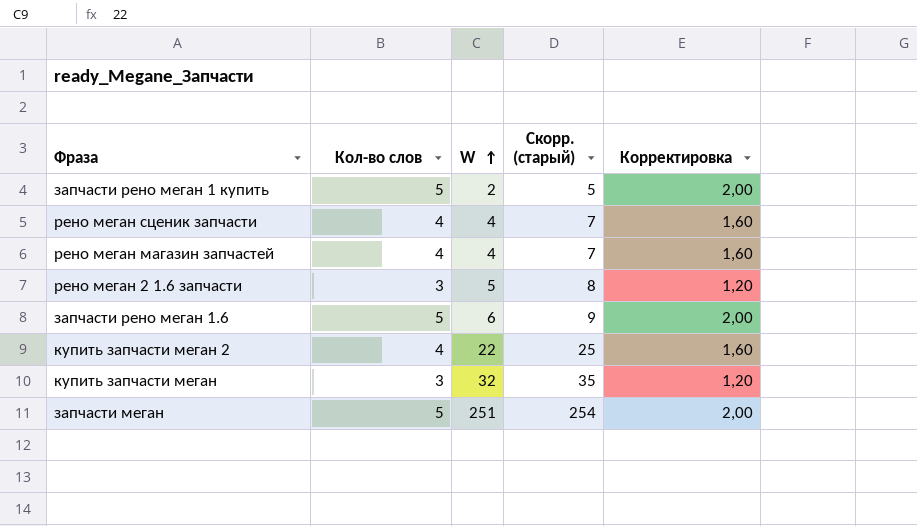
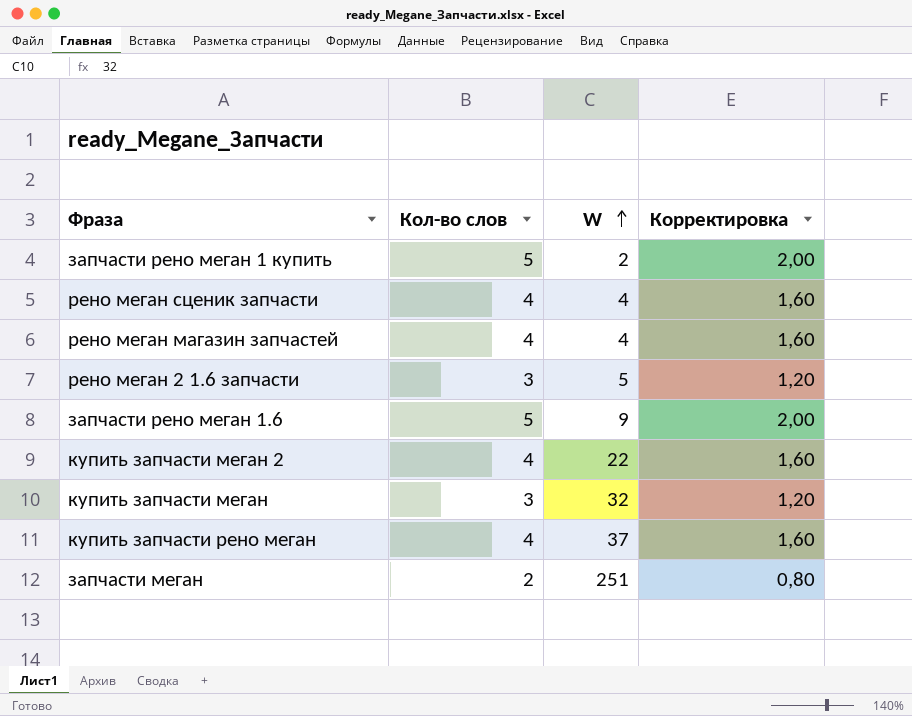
column Скорр. (старый) | formula: [W] + 3 -> none
запчасти рено меган 1.6 | W: 6 -> 9
row купить запчасти рено меган: none -> 4 | 37 | 1,60
запчасти меган | Кол-во слов: 5 -> 2
запчасти меган | Корректировка: 2,00 -> 0,80

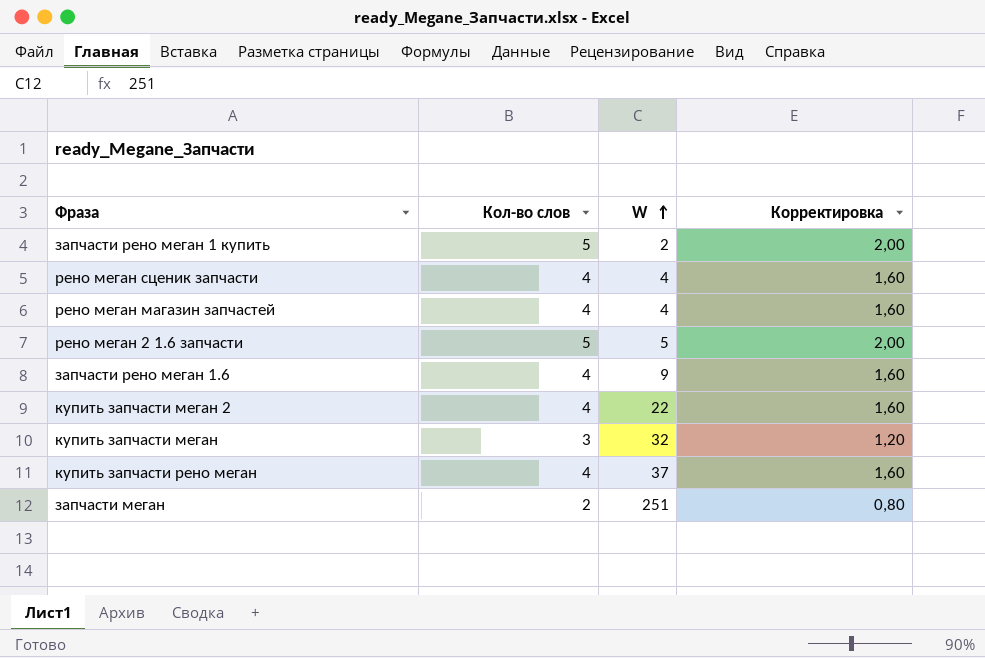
рено меган 2 1.6 запчасти | Кол-во слов: 3 -> 5
рено меган 2 1.6 запчасти | Корректировка: 1,20 -> 2,00
запчасти рено меган 1.6 | Кол-во слов: 5 -> 4
запчасти рено меган 1.6 | Корректировка: 2,00 -> 1,60

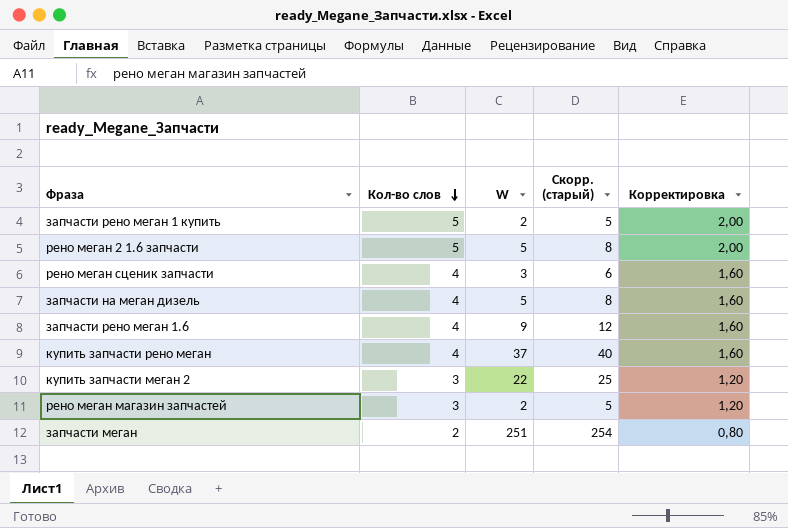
row order: W ascending -> Кол-во слов descending
column Скорр. (старый) | formula: none -> [W] + 3
row купить запчасти меган: 3 | 32 | 1,20 -> none
рено меган сценик запчасти | W: 4 -> 3
row запчасти на меган дизель: none -> 4 | 5 | 8 | 1,60
купить запчасти меган 2 | Кол-во слов: 4 -> 3
купить запчасти меган 2 | Корректировка: 1,60 -> 1,20
рено меган магазин запчастей | Кол-во слов: 4 -> 3
рено меган магазин запчастей | W: 4 -> 2
рено меган магазин запчастей | Корректировка: 1,60 -> 1,20

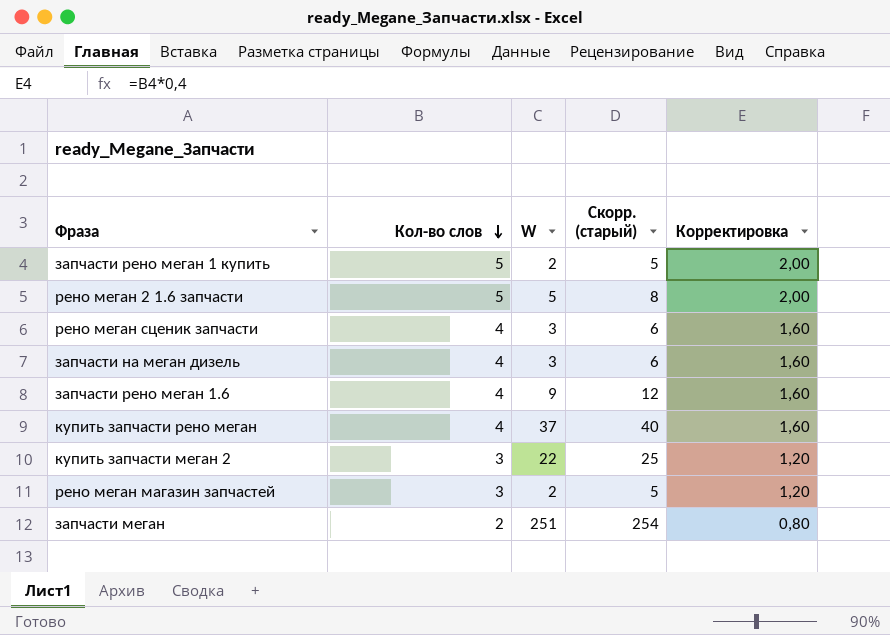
запчасти на меган дизель | W: 5 -> 3
запчасти на меган дизель | Скорр. (старый): 8 -> 6

